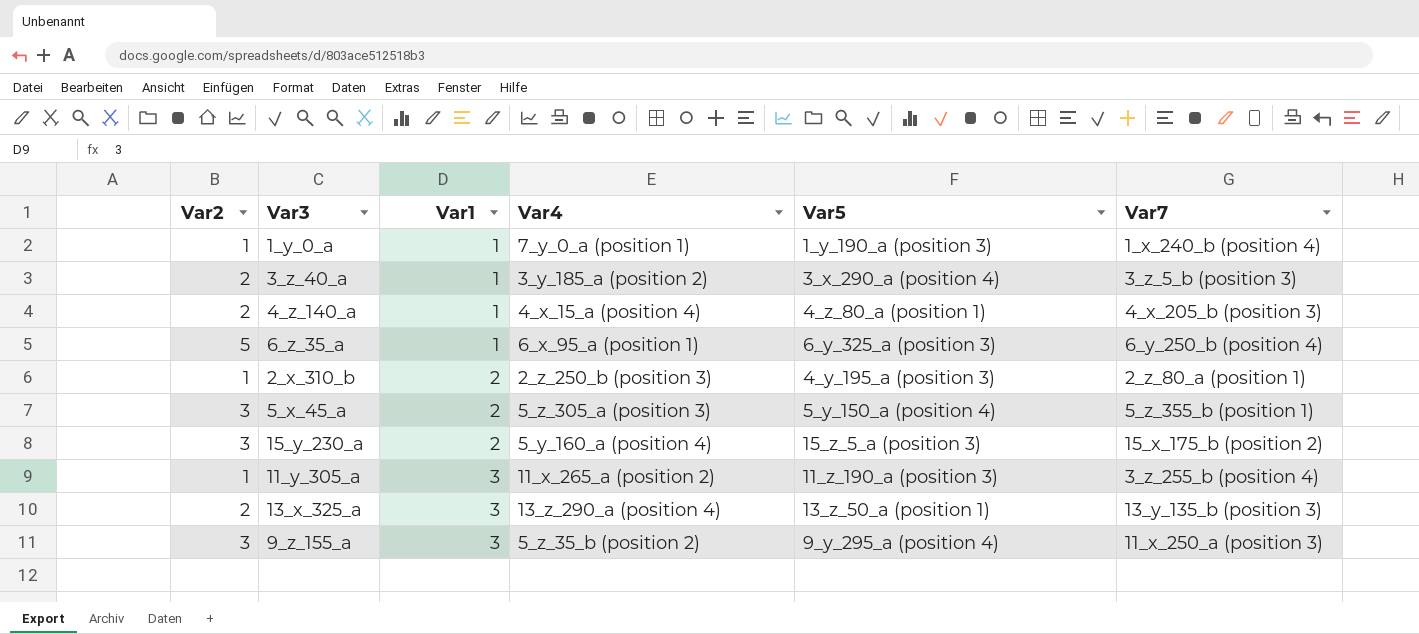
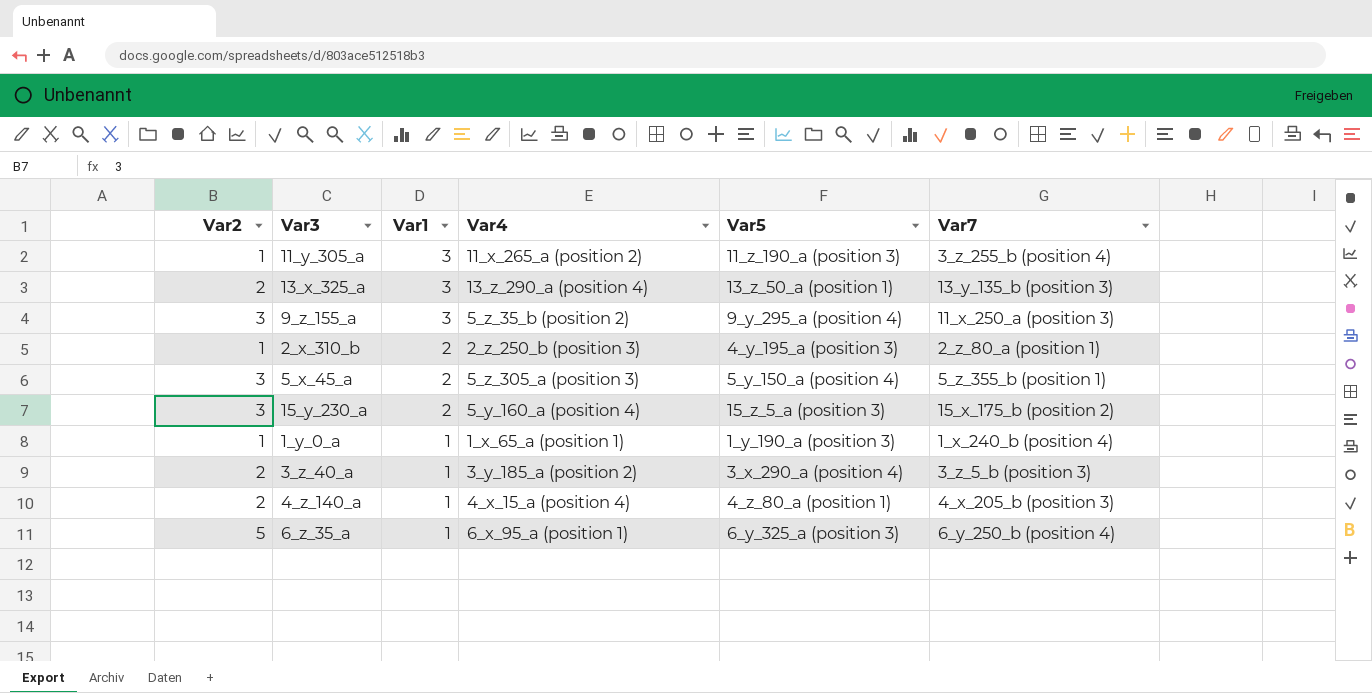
row order: Var1 ascending -> Var1 descending
1_y_0_a | Var4: 7_y_0_a (position 1) -> 1_x_65_a (position 1)

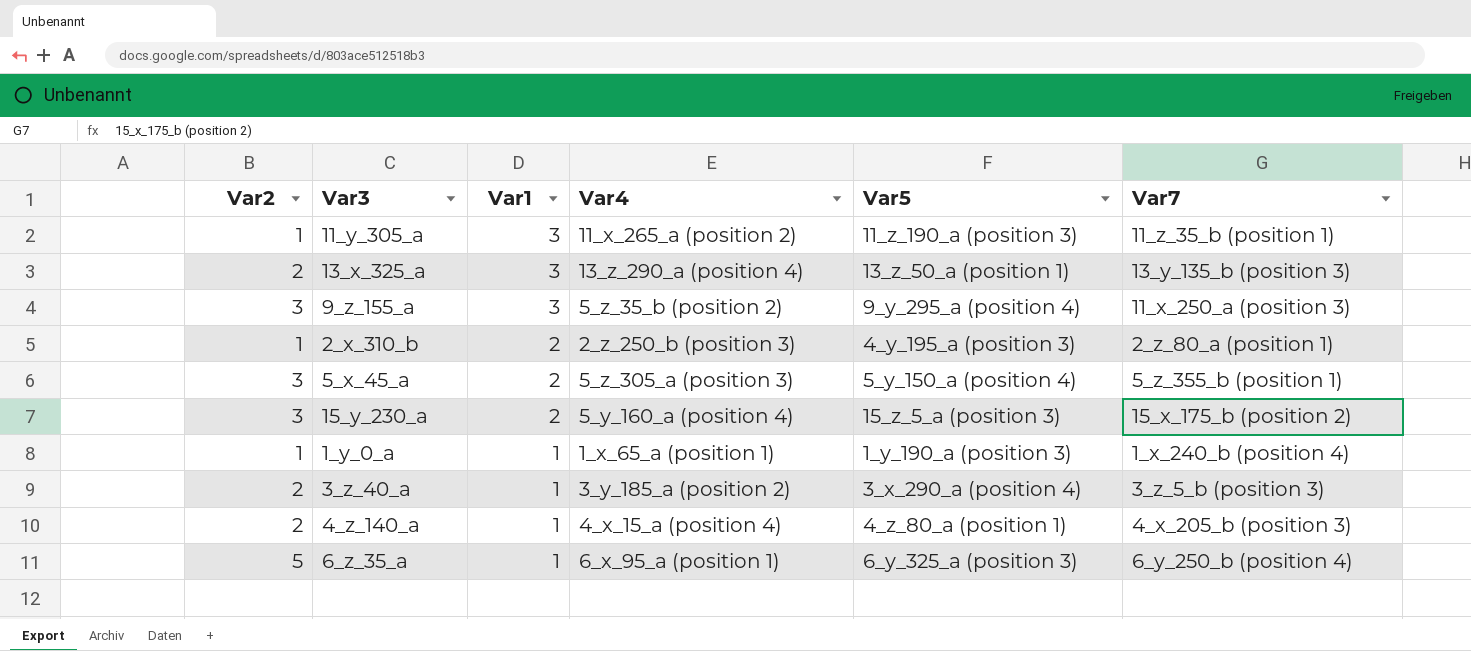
11_y_305_a | Var7: 3_z_255_b (position 4) -> 11_z_35_b (position 1)

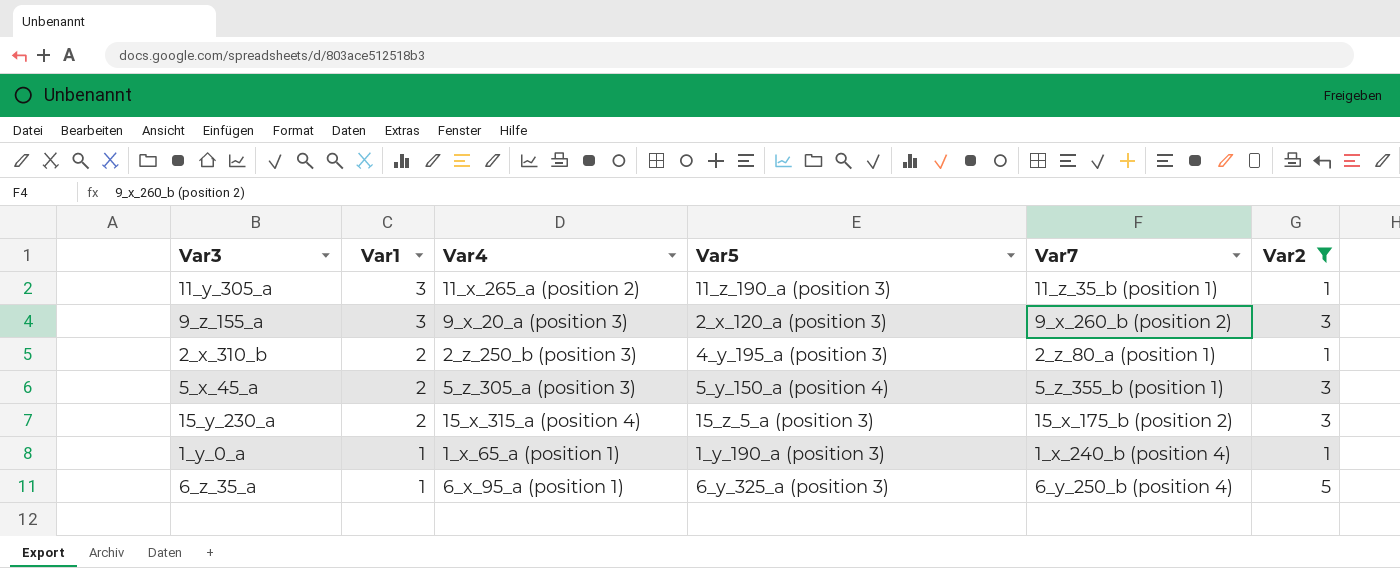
filter: none -> Var2 != 2
column Var2 | position: 1 -> 6
9_z_155_a | Var4: 5_z_35_b (position 2) -> 9_x_20_a (position 3)
9_z_155_a | Var5: 9_y_295_a (position 4) -> 2_x_120_a (position 3)
9_z_155_a | Var7: 11_x_250_a (position 3) -> 9_x_260_b (position 2)
15_y_230_a | Var4: 5_y_160_a (position 4) -> 15_x_315_a (position 4)

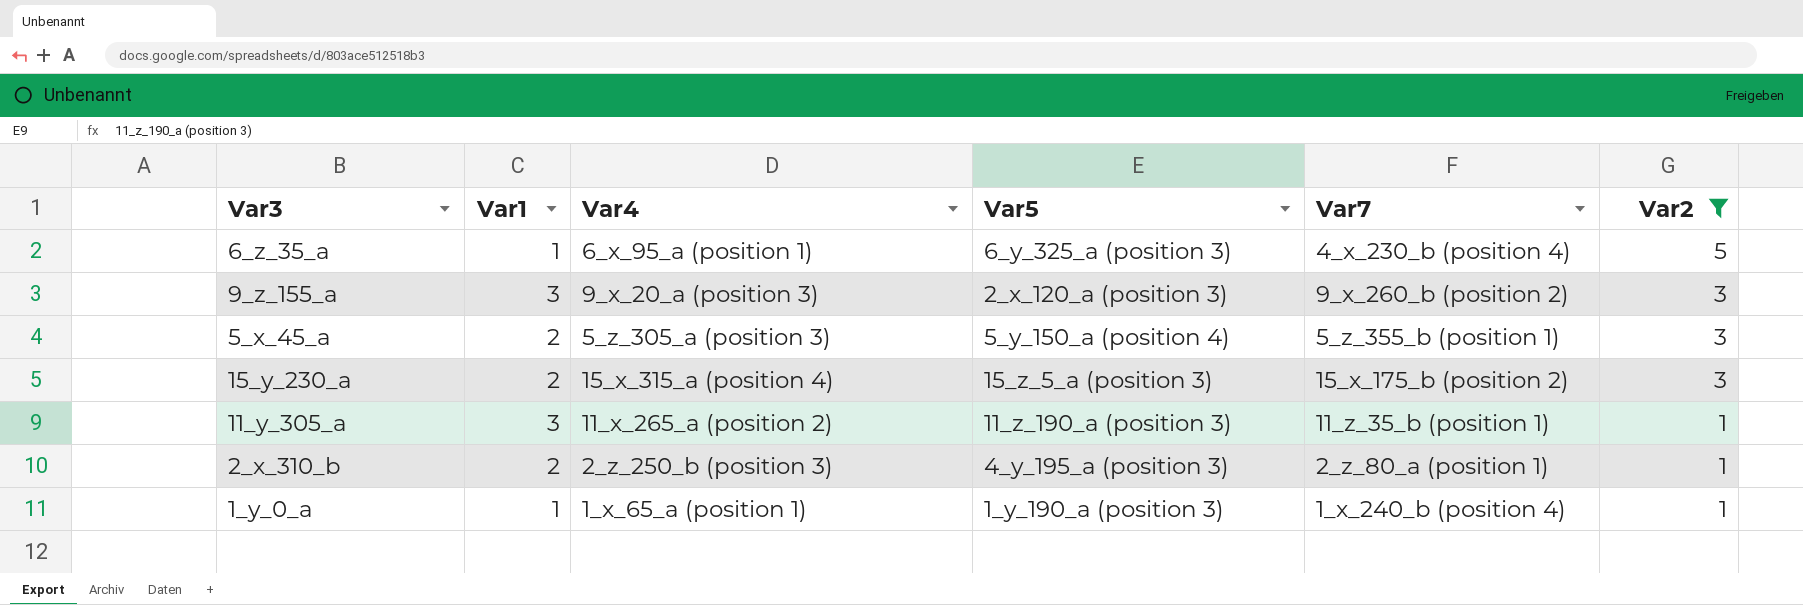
row order: Var1 descending -> Var2 descending
6_z_35_a | Var7: 6_y_250_b (position 4) -> 4_x_230_b (position 4)

